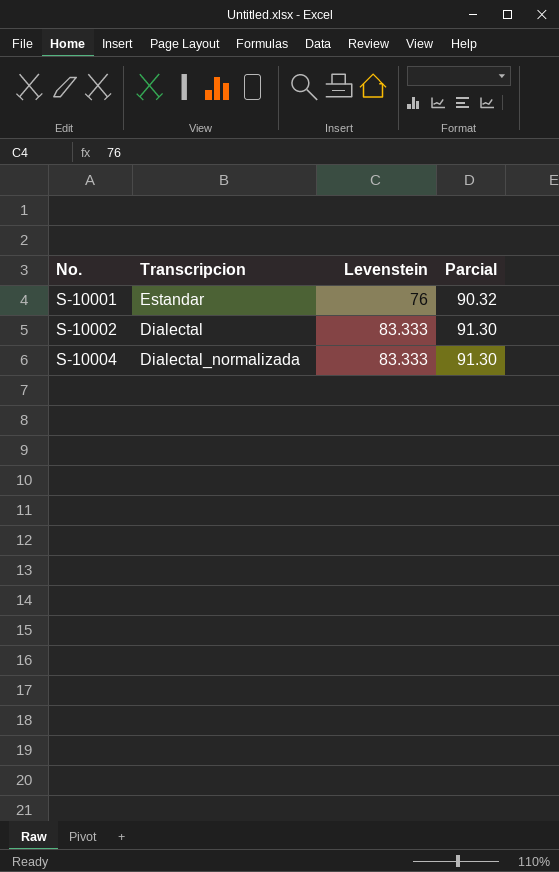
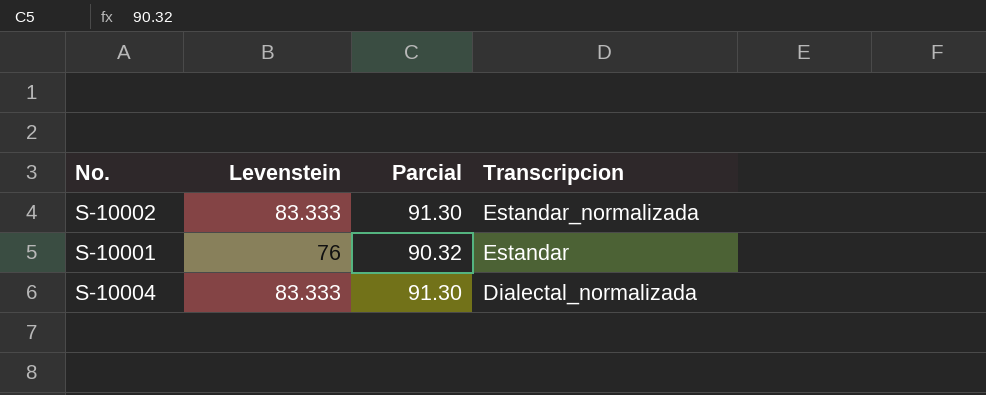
row order: No. ascending -> Transcripcion descending
column Transcripcion | position: 2 -> 4
S-10002 | Transcripcion: Dialectal -> Estandar_normalizada

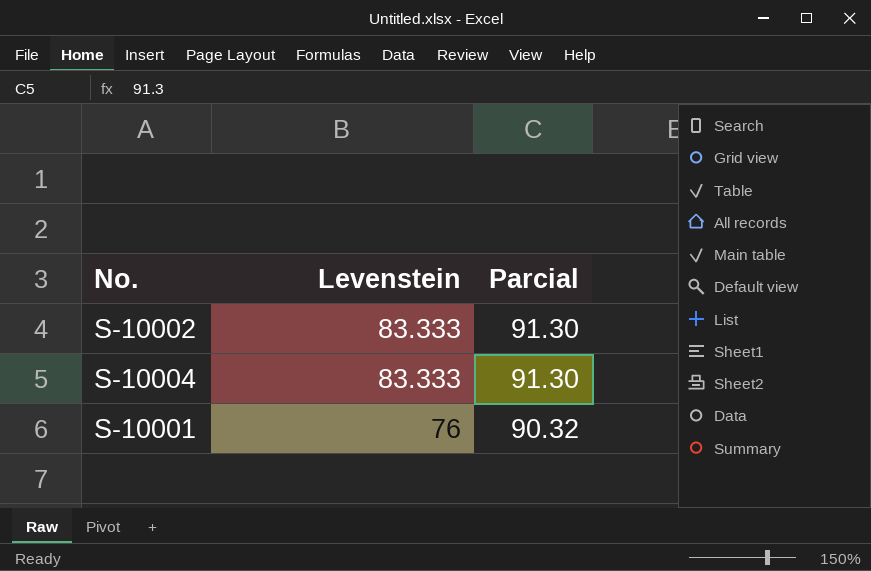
row order: Transcripcion descending -> Levenstein descending
column Transcripcion | position: 4 -> none

